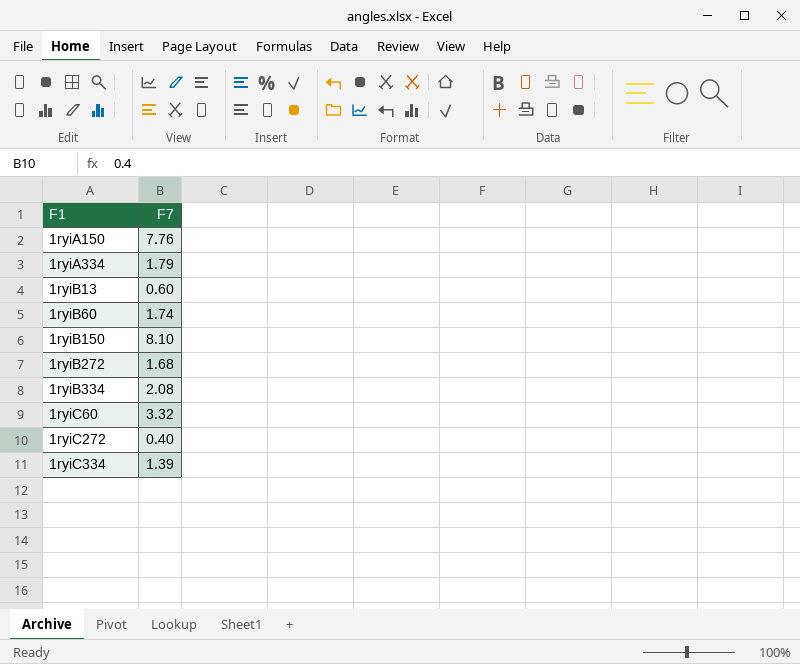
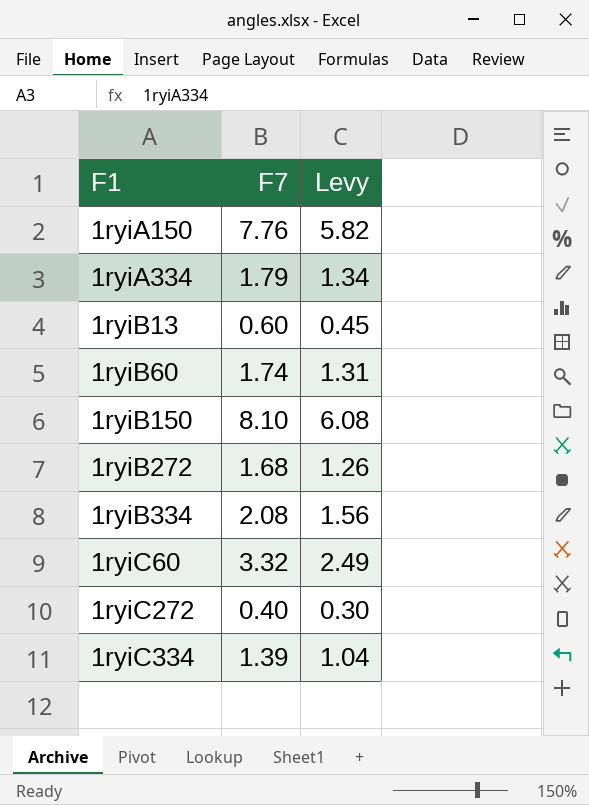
column Levy | formula: none -> [F7] * 0.75

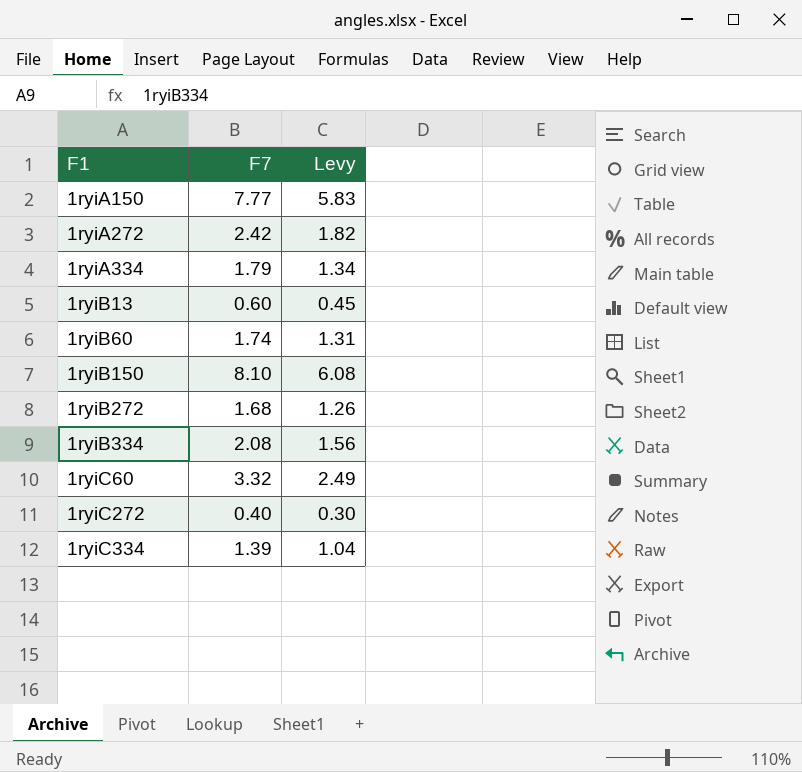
1ryiA150 | F7: 7.76 -> 7.77
1ryiA150 | Levy: 5.82 -> 5.83
row 1ryiA272: none -> 2.42 | 1.82

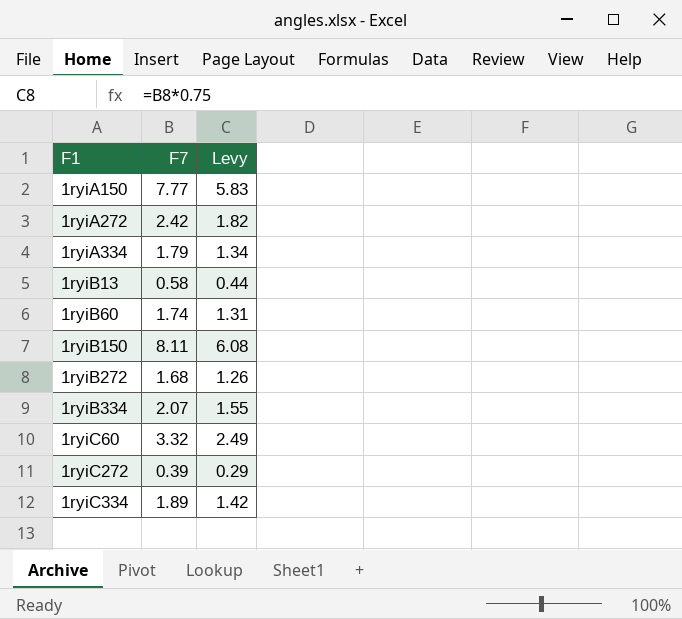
1ryiB13 | F7: 0.60 -> 0.58
1ryiB13 | Levy: 0.45 -> 0.44
1ryiB150 | F7: 8.10 -> 8.11
1ryiB334 | F7: 2.08 -> 2.07
1ryiB334 | Levy: 1.56 -> 1.55
1ryiC272 | F7: 0.40 -> 0.39
1ryiC272 | Levy: 0.30 -> 0.29
1ryiC334 | F7: 1.39 -> 1.89
1ryiC334 | Levy: 1.04 -> 1.42

